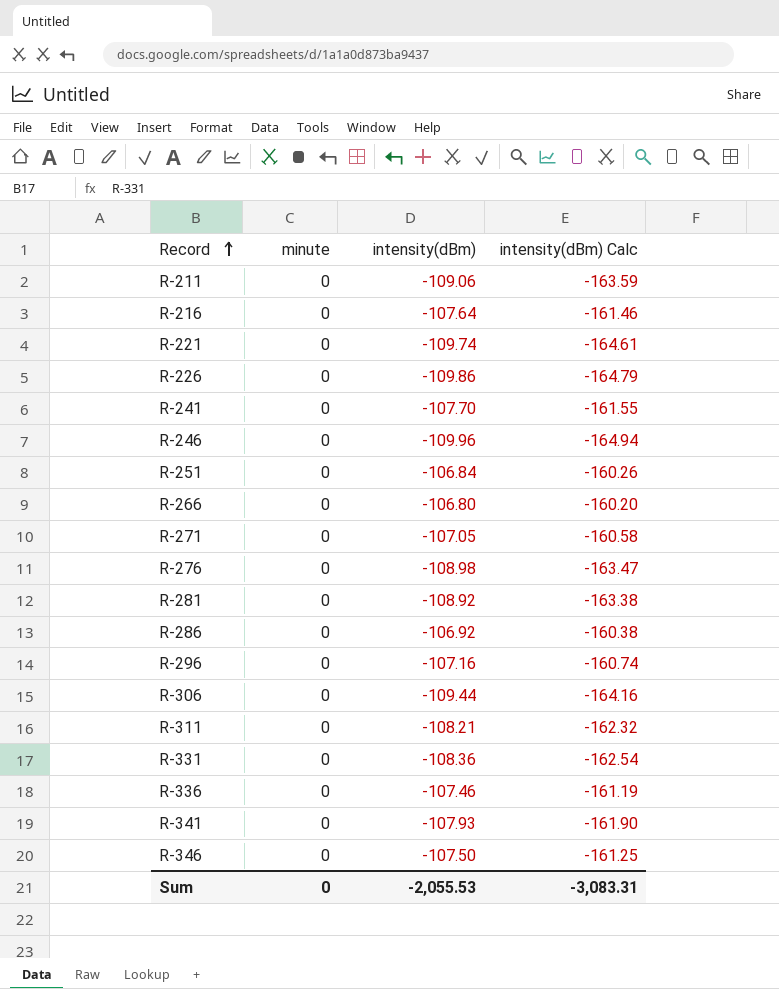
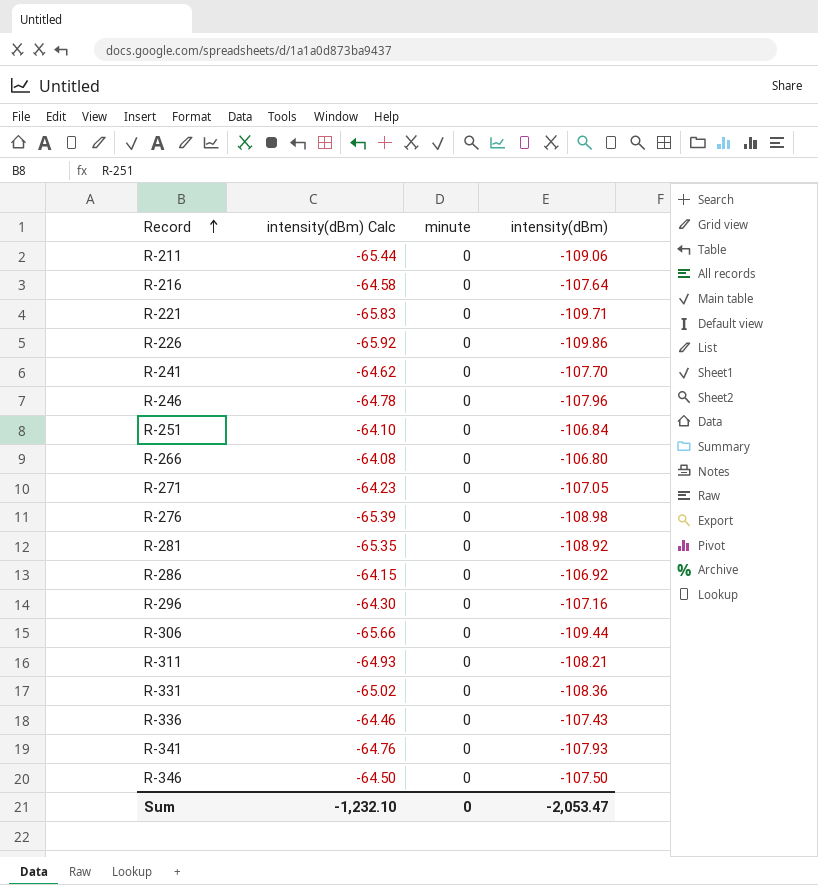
column intensity(dBm) Calc | formula: [intensity(dBm)] * 1.5 -> [intensity(dBm)] * 0.6
column intensity(dBm) Calc | position: 4 -> 2
R-221 | intensity(dBm): -109.74 -> -109.71
R-246 | intensity(dBm): -109.96 -> -107.96
R-336 | intensity(dBm): -107.46 -> -107.43
Sum | intensity(dBm) Calc: -3,083.31 -> -1,232.10
Sum | intensity(dBm): -2,055.53 -> -2,053.47

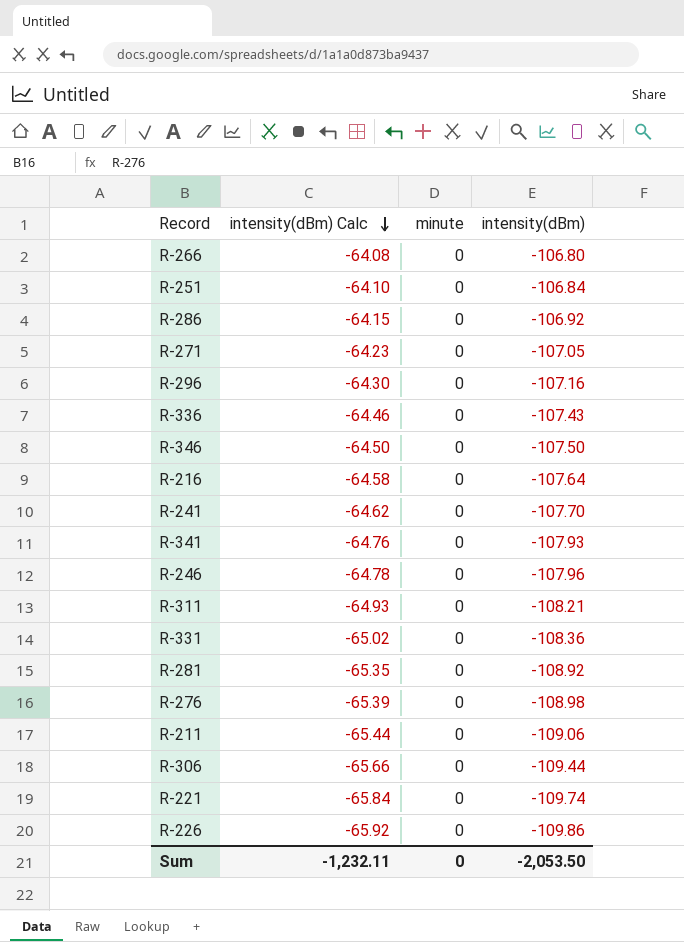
row order: Record ascending -> intensity(dBm) Calc descending
R-221 | intensity(dBm) Calc: -65.83 -> -65.84
R-221 | intensity(dBm): -109.71 -> -109.74
Sum | intensity(dBm) Calc: -1,232.10 -> -1,232.11
Sum | intensity(dBm): -2,053.47 -> -2,053.50

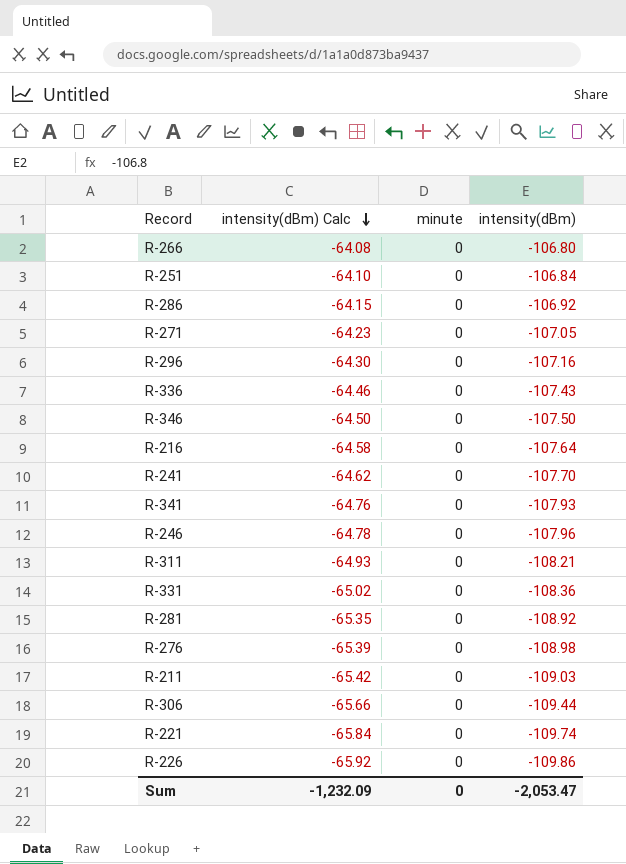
R-211 | intensity(dBm) Calc: -65.44 -> -65.42
R-211 | intensity(dBm): -109.06 -> -109.03
Sum | intensity(dBm) Calc: -1,232.11 -> -1,232.09
Sum | intensity(dBm): -2,053.50 -> -2,053.47

